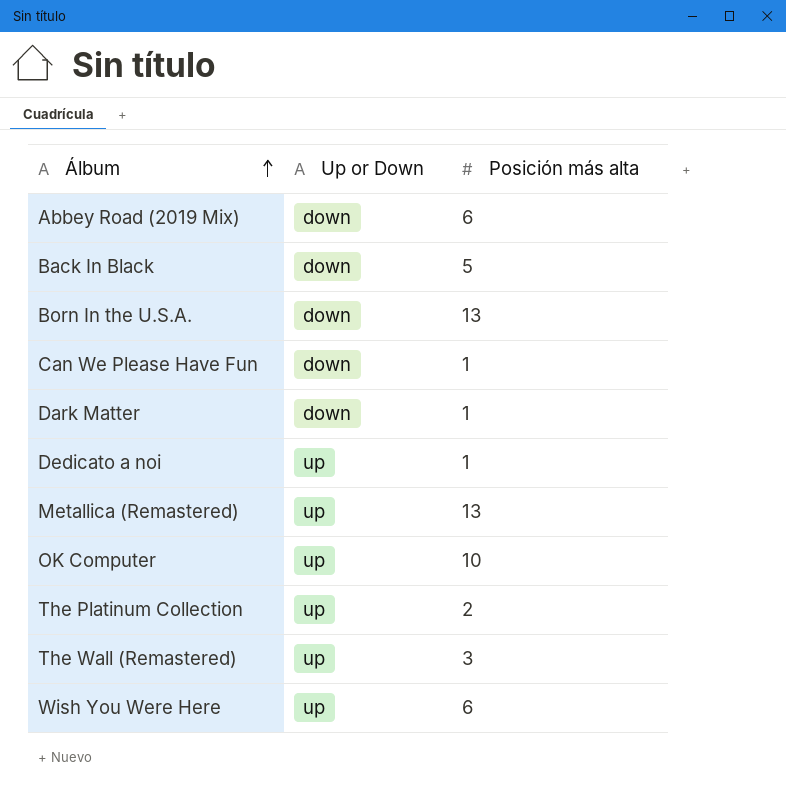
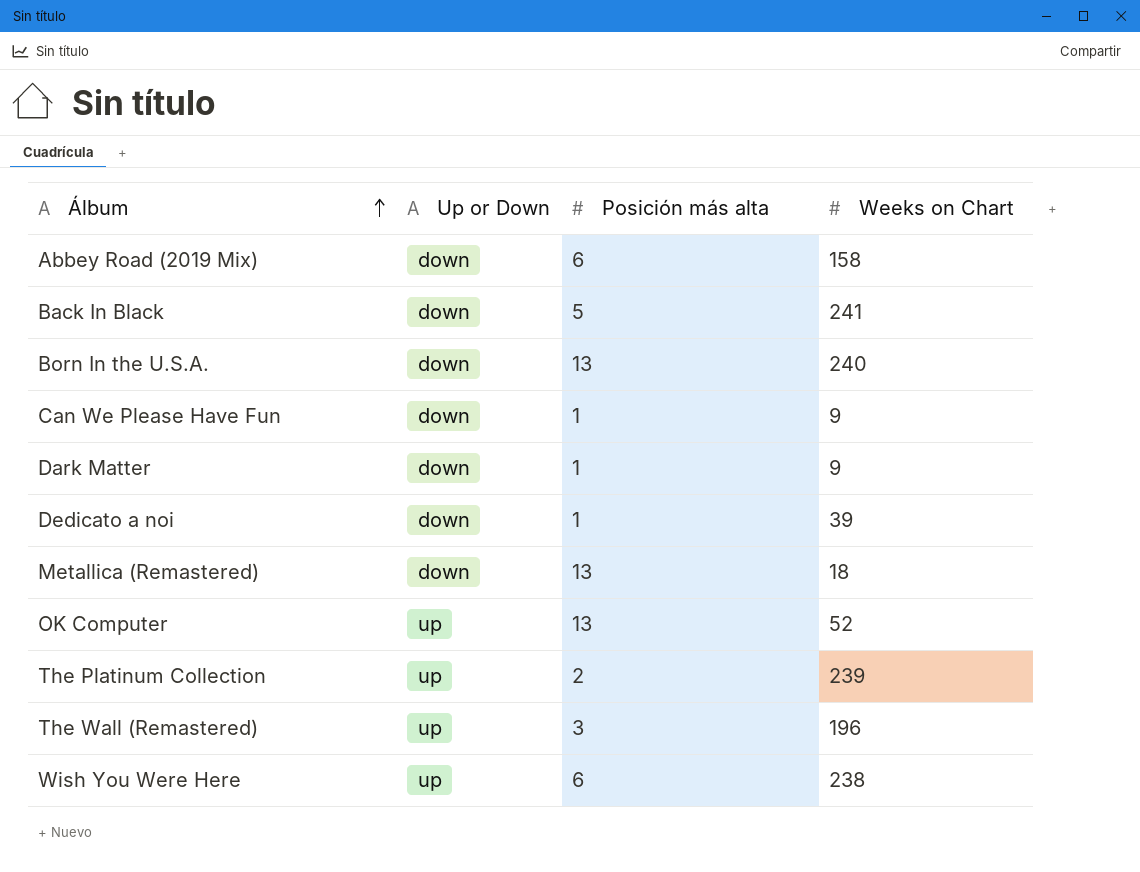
column Weeks on Chart | position: none -> 4
Dedicato a noi | Up or Down: up -> down
Metallica (Remastered) | Up or Down: up -> down
OK Computer | Posición más alta: 10 -> 13

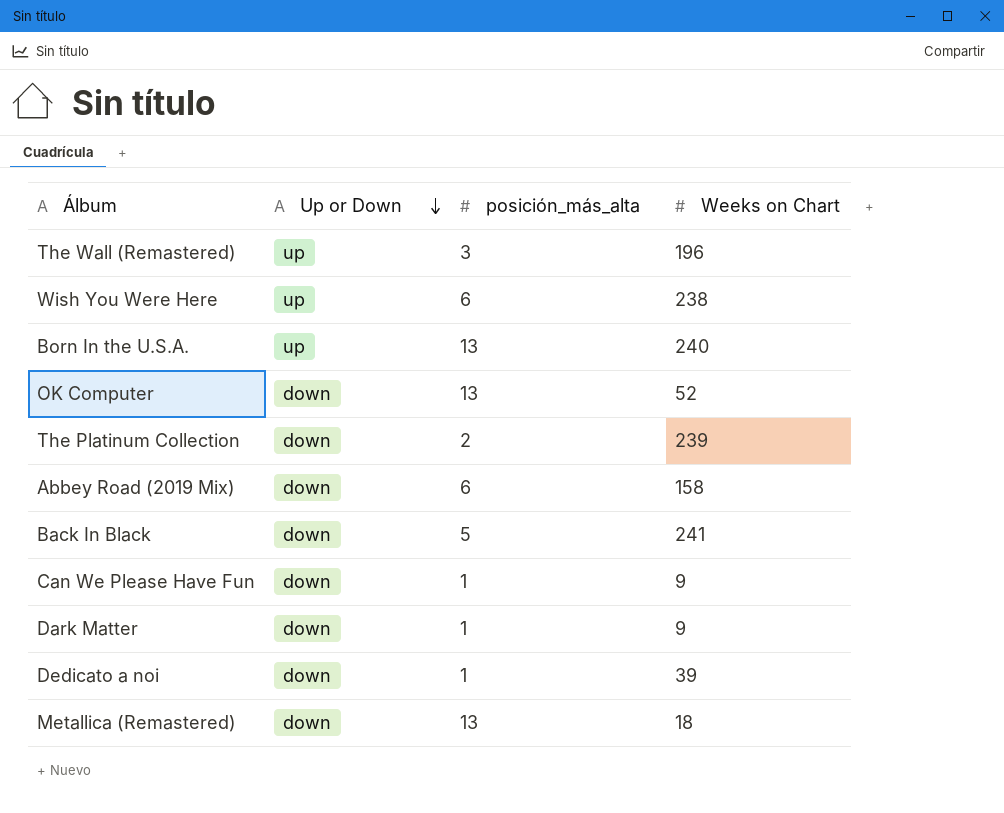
row order: Álbum ascending -> Up or Down descending
column name: Posición más alta -> posición_más_alta
Born In the U.S.A. | Up or Down: down -> up
OK Computer | Up or Down: up -> down
The Platinum Collection | Up or Down: up -> down

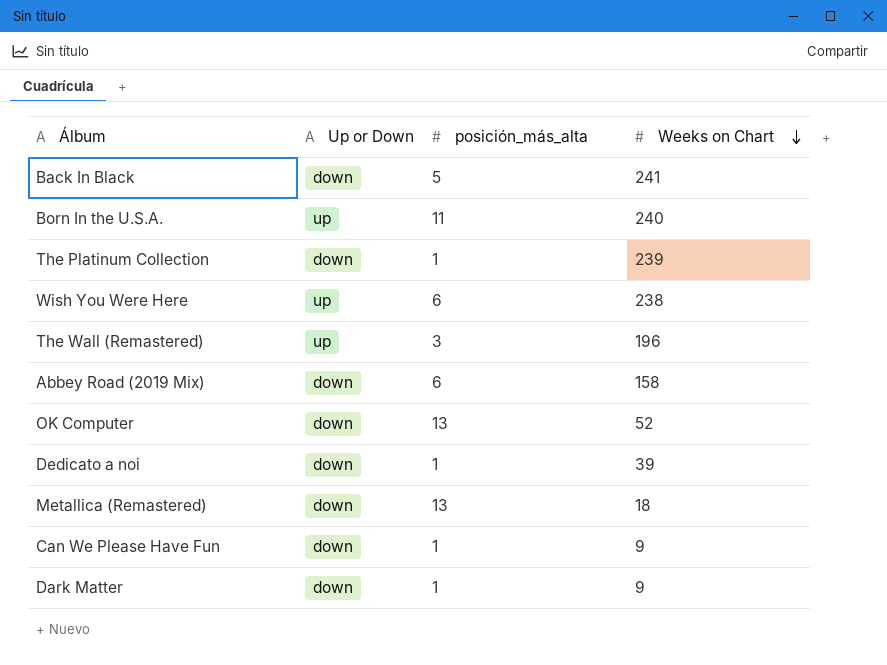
row order: Up or Down descending -> Weeks on Chart descending
Born In the U.S.A. | posición_más_alta: 13 -> 11
The Platinum Collection | posición_más_alta: 2 -> 1

